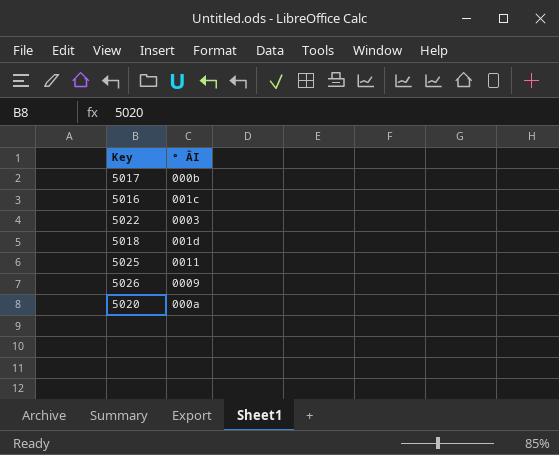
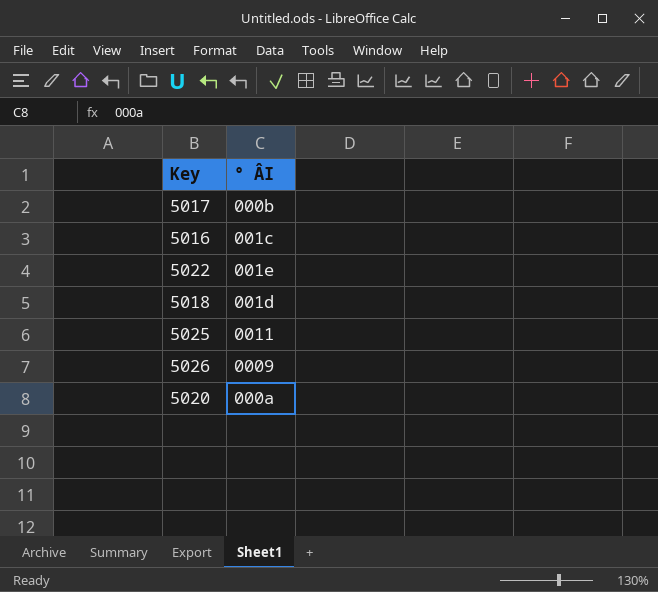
5022 | ° ÂI: 0003 -> 001e

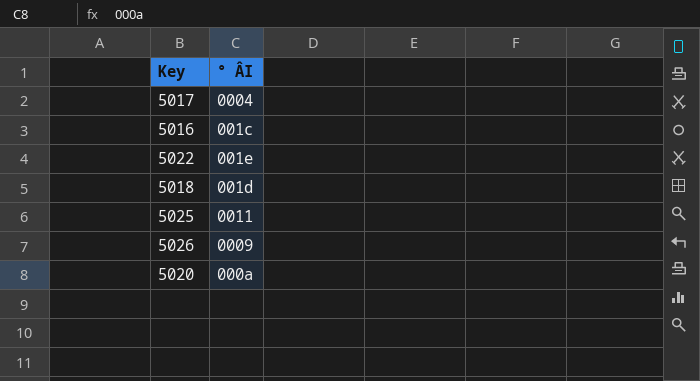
5017 | ° ÂI: 000b -> 0004

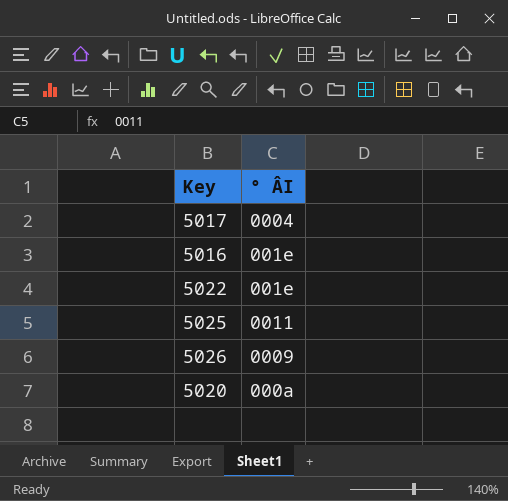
row 5018: 001d -> none
5016 | ° ÂI: 001c -> 001e

